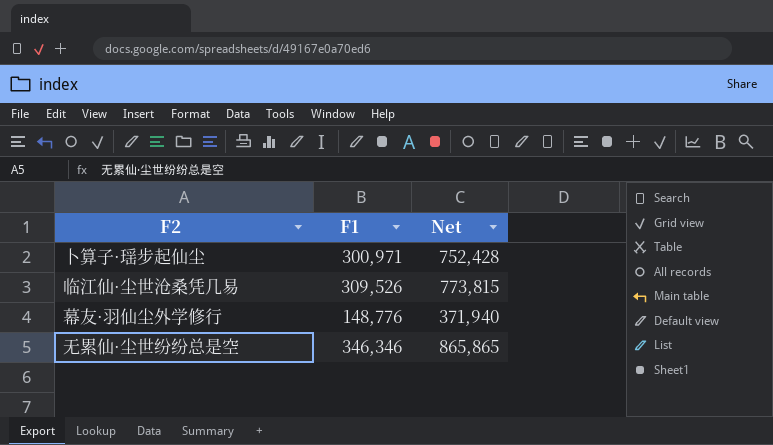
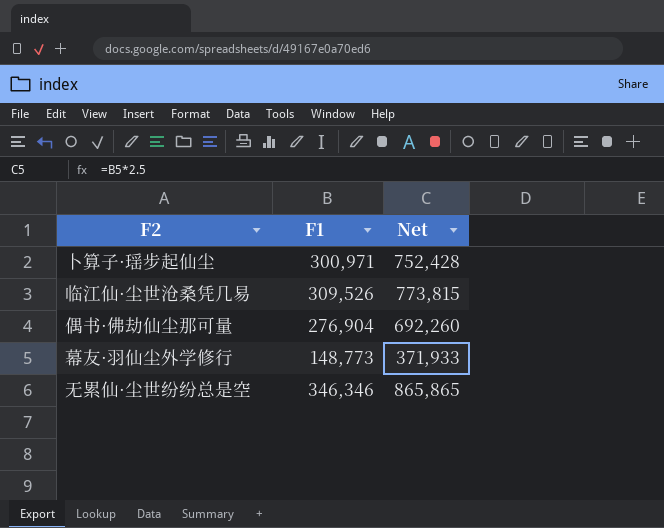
row 偶书·佛劫仙尘那可量: none -> 276,904 | 692,260
幕友·羽仙尘外学修行 | F1: 148,776 -> 148,773
幕友·羽仙尘外学修行 | Net: 371,940 -> 371,933

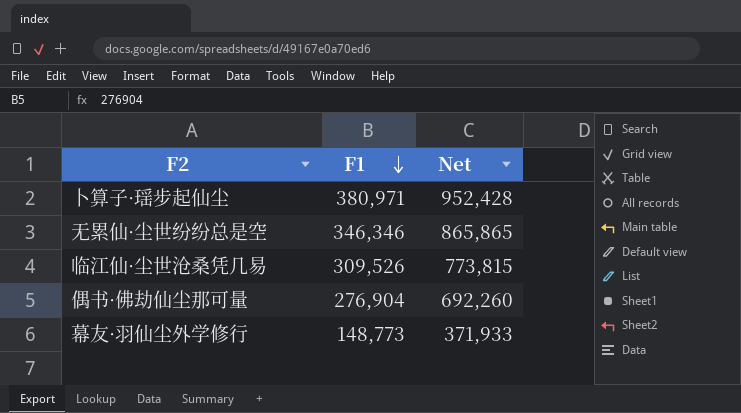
row order: none -> F1 descending
卜算子·瑶步起仙尘 | F1: 300,971 -> 380,971
卜算子·瑶步起仙尘 | Net: 752,428 -> 952,428

